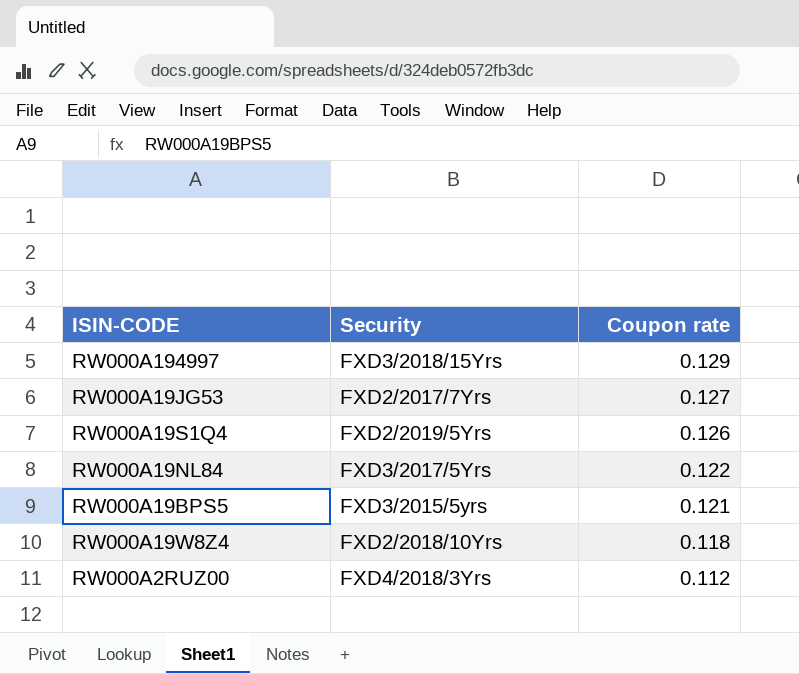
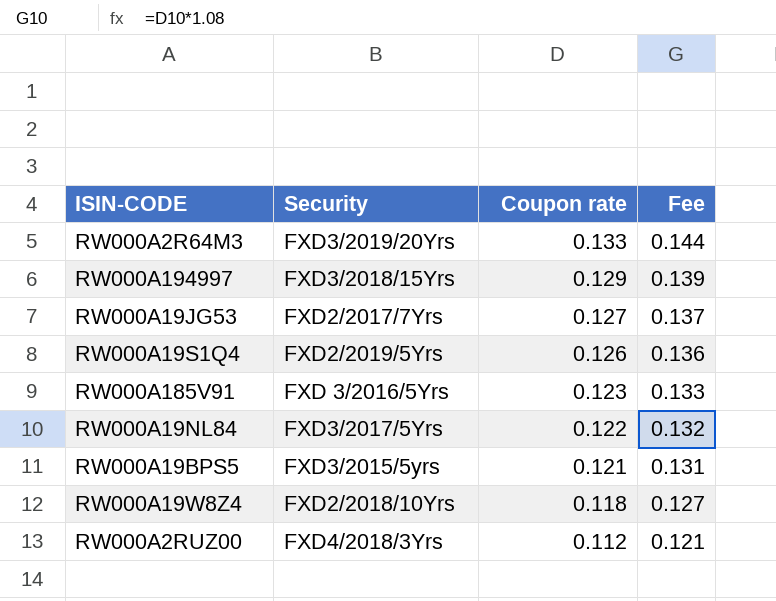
column Fee | formula: none -> [Coupon rate] * 1.08
row RW000A2R64M3: none -> FXD3/2019/20Yrs | 0.133 | 0.144
row RW000A185V91: none -> FXD 3/2016/5Yrs | 0.123 | 0.133

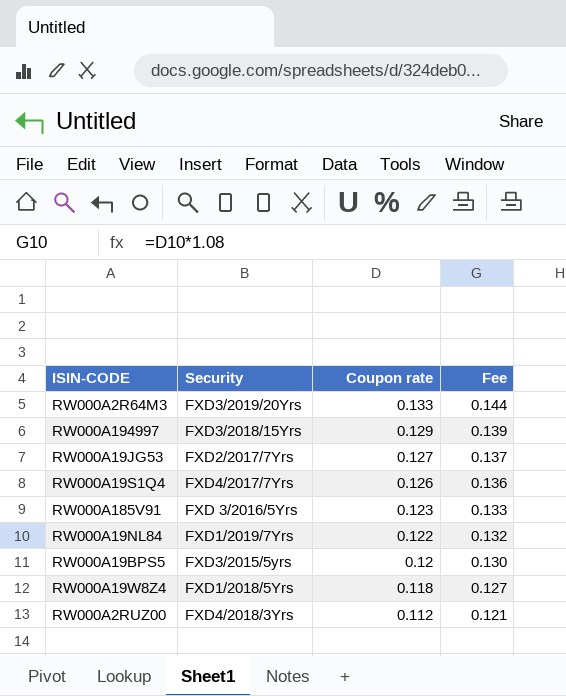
RW000A19S1Q4 | Security: FXD2/2019/5Yrs -> FXD4/2017/7Yrs
RW000A19NL84 | Security: FXD3/2017/5Yrs -> FXD1/2019/7Yrs
RW000A19BPS5 | Coupon rate: 0.121 -> 0.12
RW000A19BPS5 | Fee: 0.131 -> 0.130
RW000A19W8Z4 | Security: FXD2/2018/10Yrs -> FXD1/2018/5Yrs

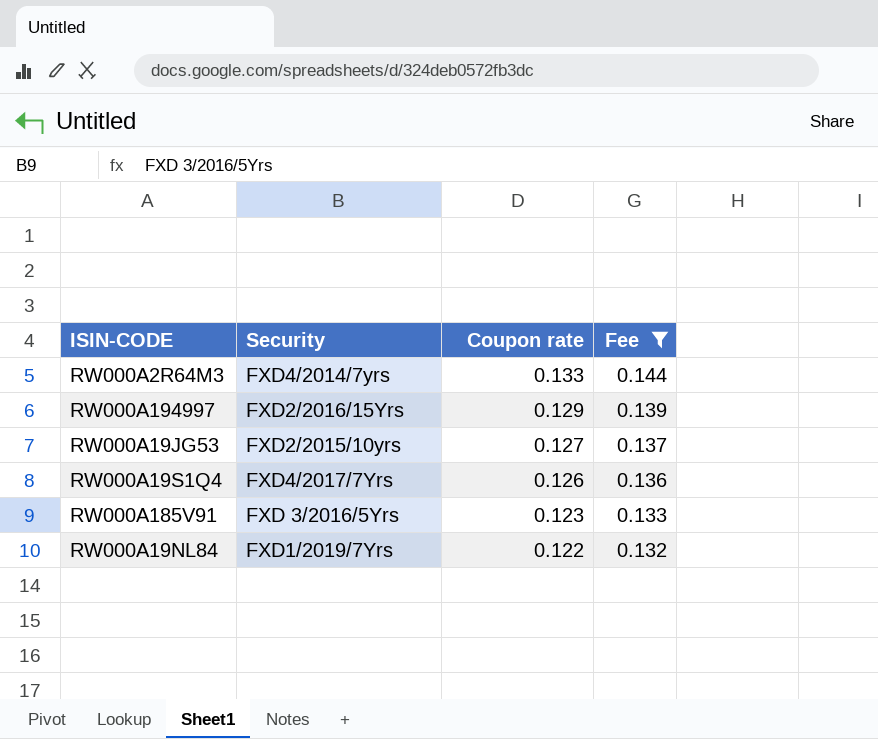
filter: none -> Fee >= 0.132
RW000A2R64M3 | Security: FXD3/2019/20Yrs -> FXD4/2014/7yrs
RW000A194997 | Security: FXD3/2018/15Yrs -> FXD2/2016/15Yrs
RW000A19JG53 | Security: FXD2/2017/7Yrs -> FXD2/2015/10yrs

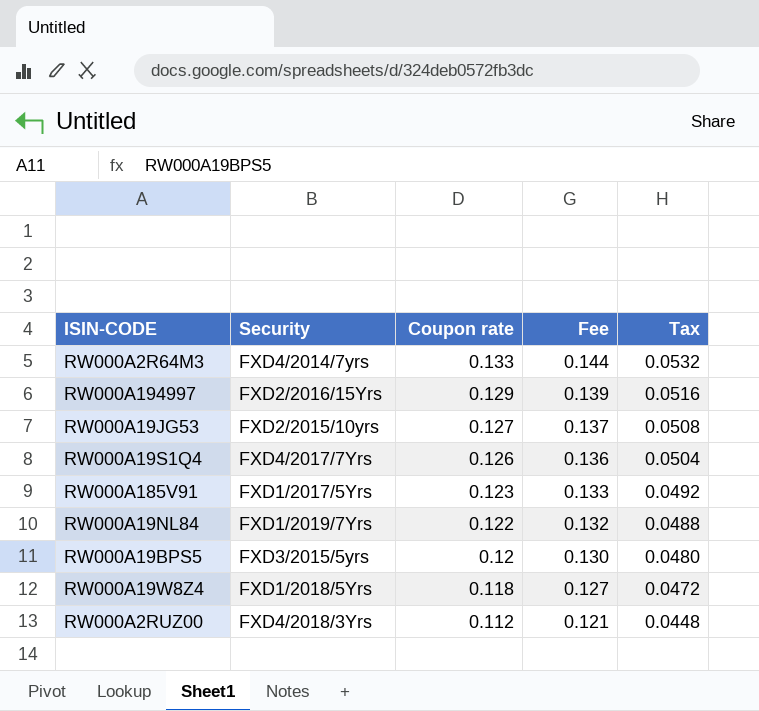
filter: Fee >= 0.132 -> none
column Tax | formula: none -> [Coupon rate] * 0.4
RW000A185V91 | Security: FXD 3/2016/5Yrs -> FXD1/2017/5Yrs

